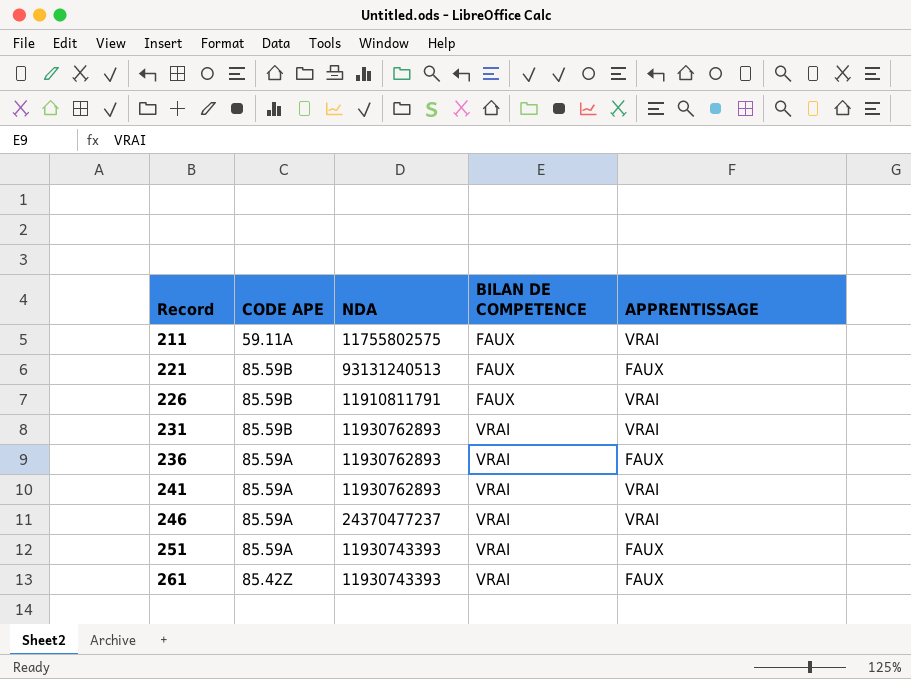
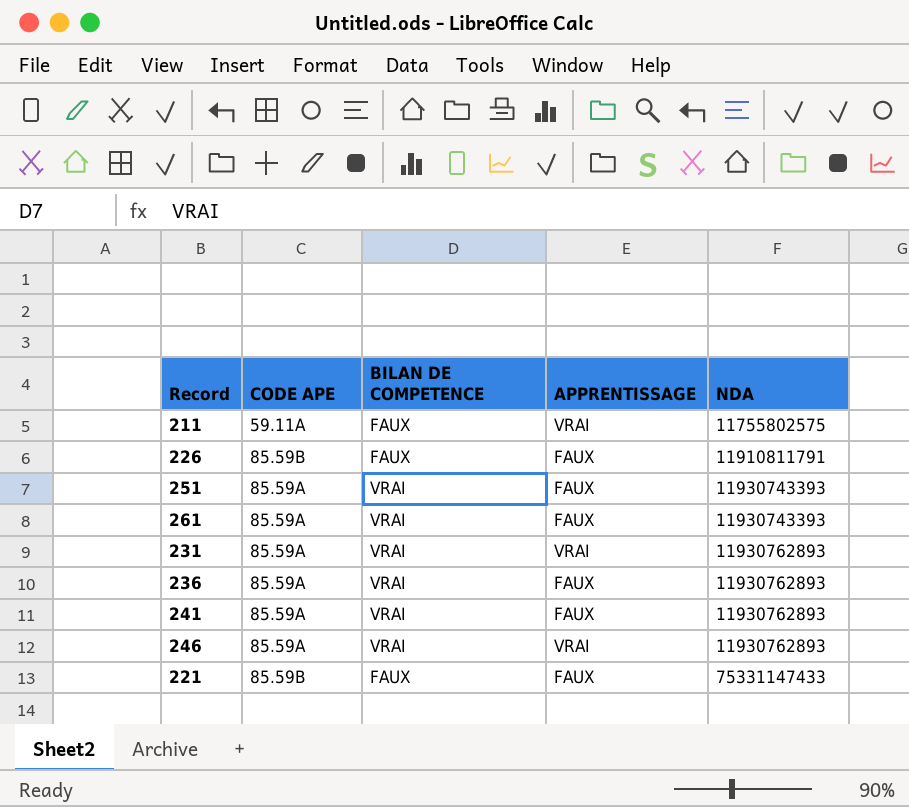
row order: Record ascending -> NDA ascending
column NDA | position: 3 -> 5
226 | APPRENTISSAGE: VRAI -> FAUX
261 | CODE APE: 85.42Z -> 85.59A
231 | CODE APE: 85.59B -> 85.59A
241 | APPRENTISSAGE: VRAI -> FAUX
246 | NDA: 24370477237 -> 11930762893
221 | NDA: 93131240513 -> 75331147433

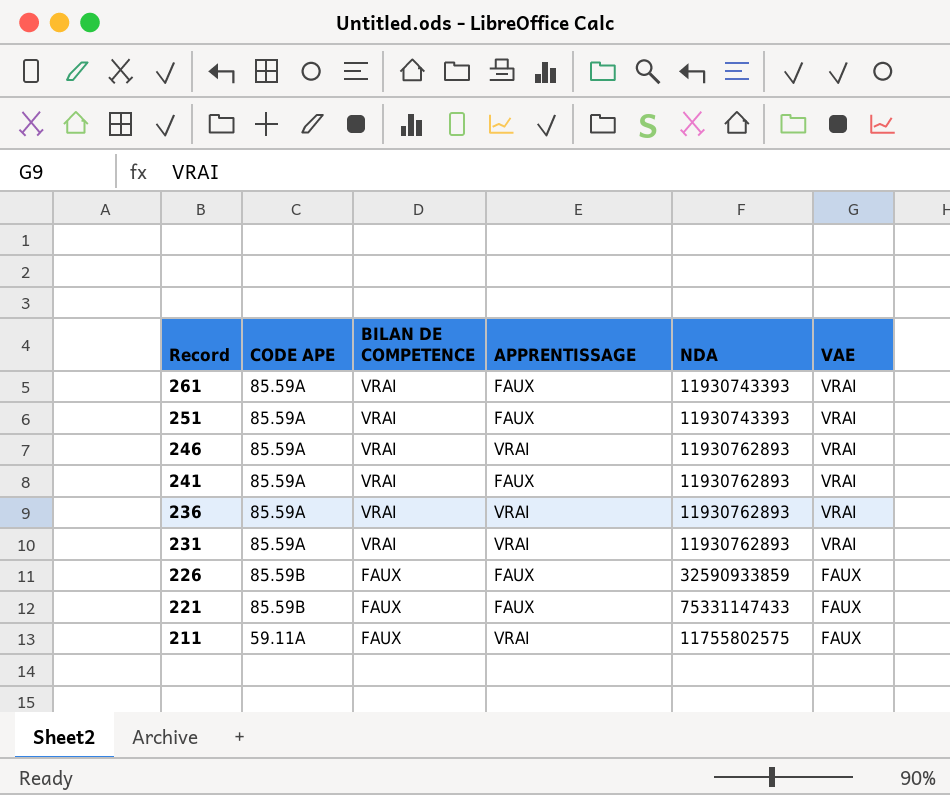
row order: NDA ascending -> Record descending
column VAE | position: none -> 6
236 | APPRENTISSAGE: FAUX -> VRAI
226 | NDA: 11910811791 -> 32590933859

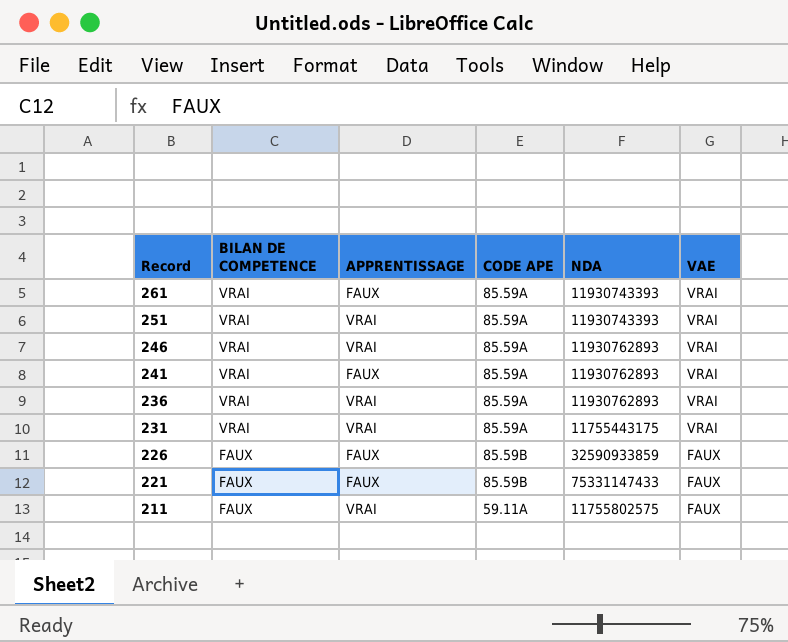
column CODE APE | position: 2 -> 4
251 | APPRENTISSAGE: FAUX -> VRAI
231 | NDA: 11930762893 -> 11755443175

